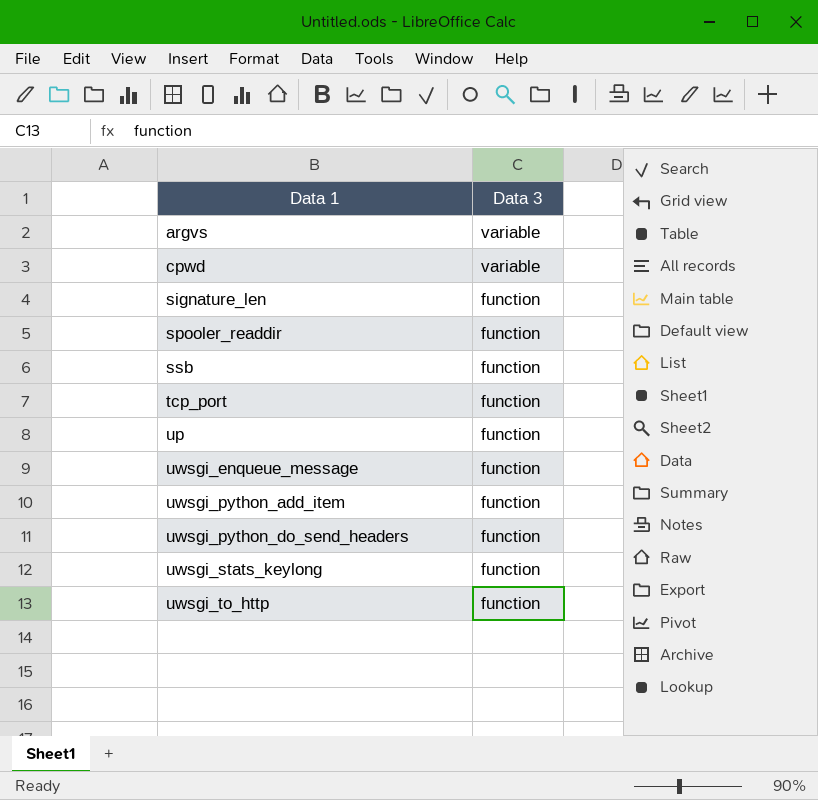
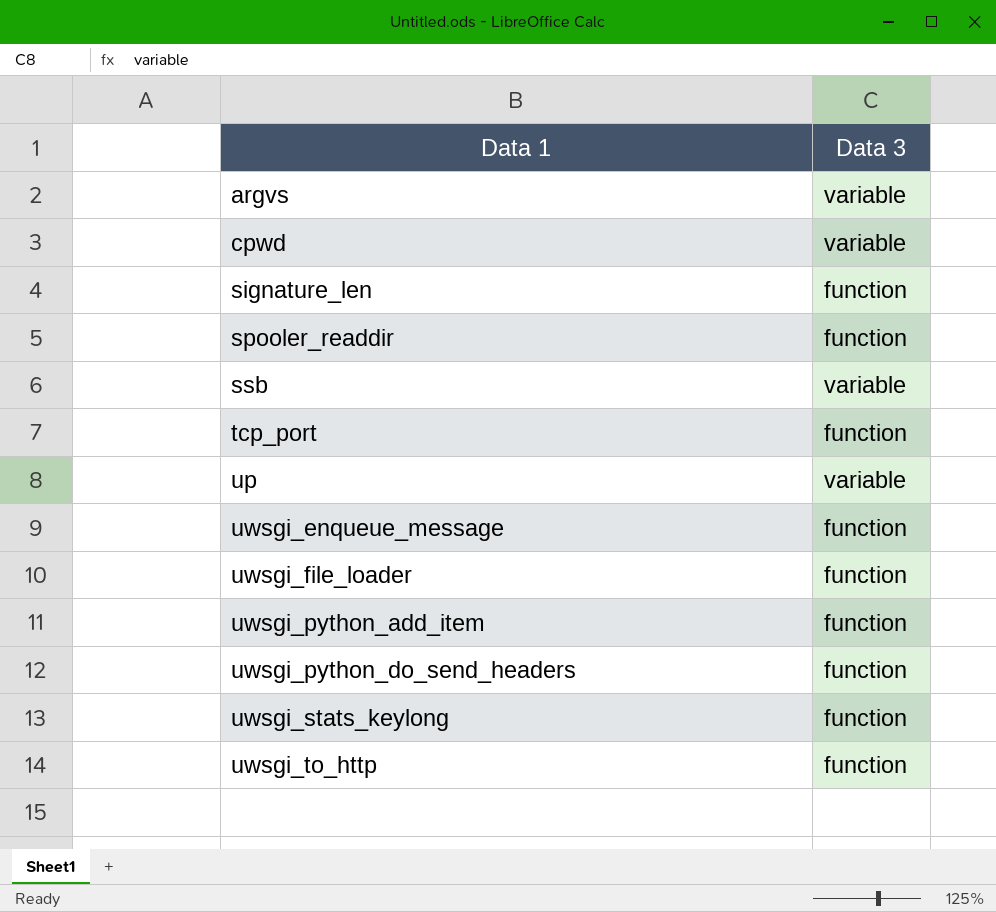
ssb | Data 3: function -> variable
up | Data 3: function -> variable
row uwsgi_file_loader: none -> function

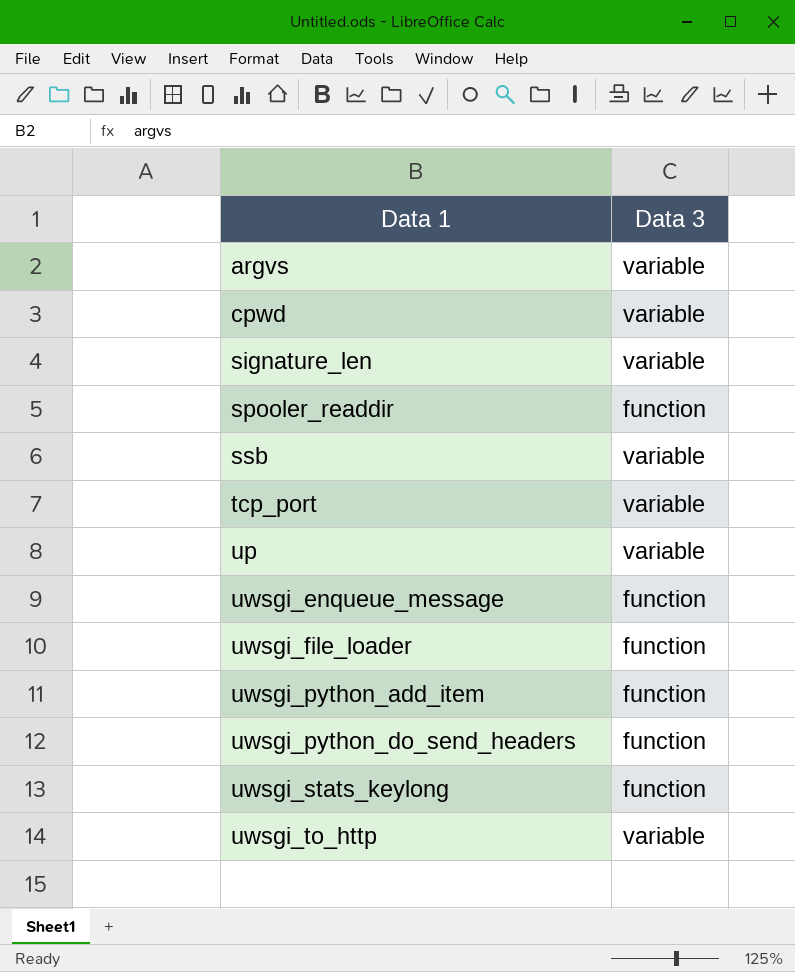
signature_len | Data 3: function -> variable
tcp_port | Data 3: function -> variable
uwsgi_to_http | Data 3: function -> variable

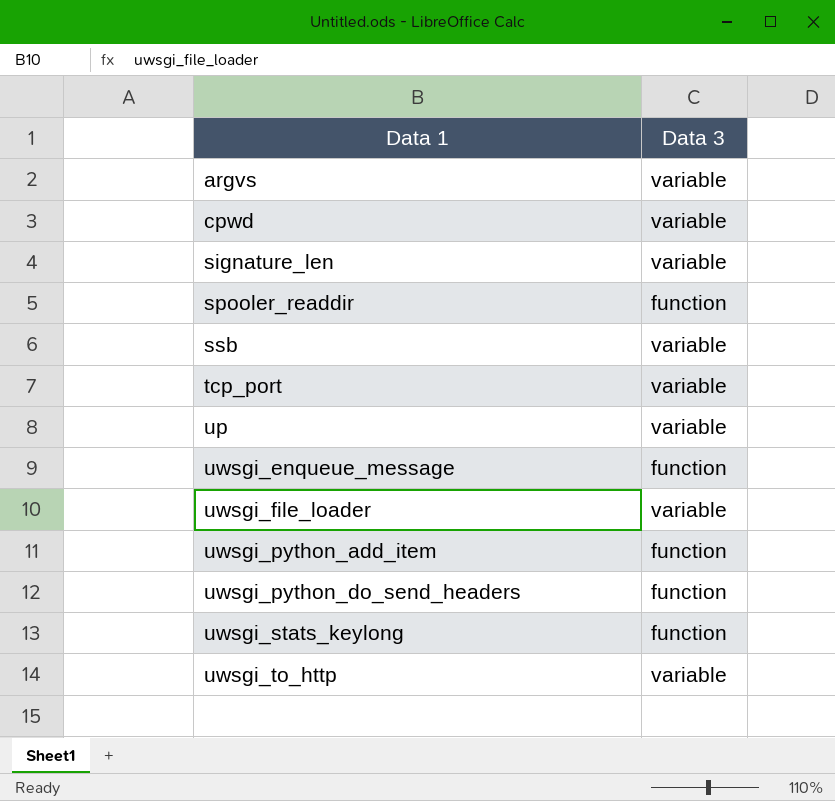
uwsgi_file_loader | Data 3: function -> variable

